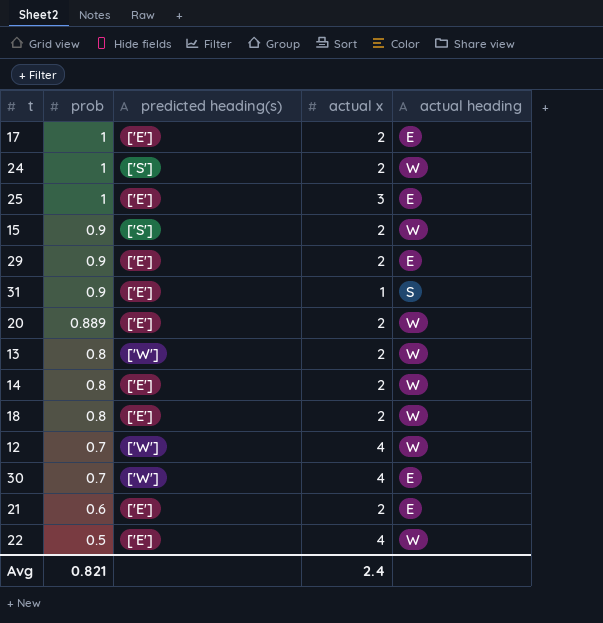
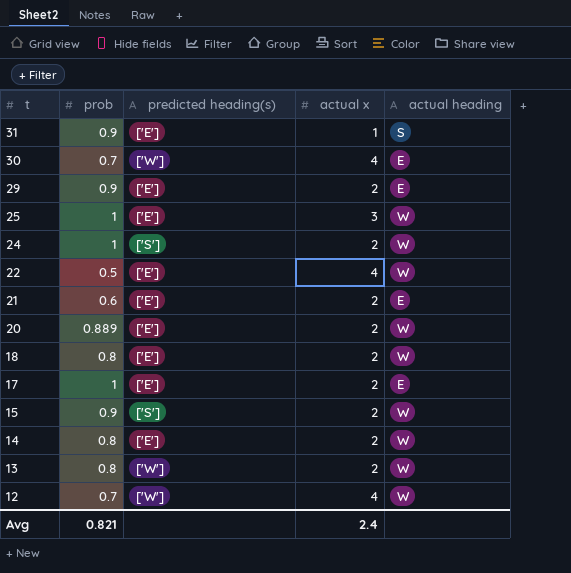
row order: prob descending -> t descending
25 | actual heading: E -> W

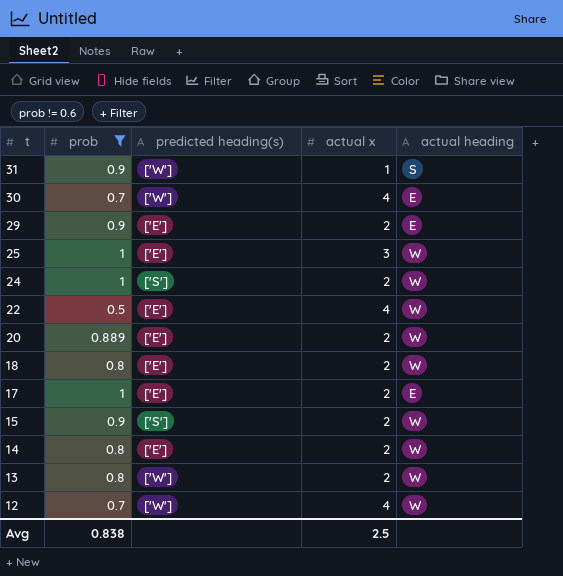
filter: none -> prob != 0.6
31 | predicted heading(s): ['E'] -> ['W']
Avg | prob: 0.821 -> 0.838
Avg | actual x: 2.4 -> 2.5

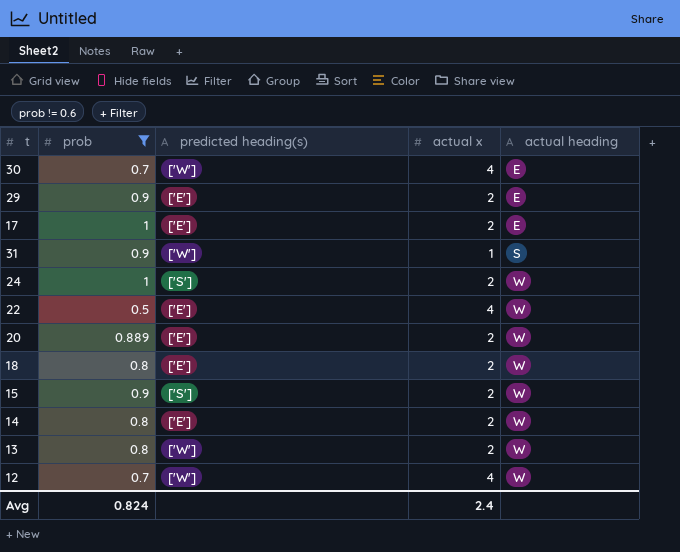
row order: t descending -> actual heading ascending
row 25: 1 | ['E'] | 3 | W -> none
Avg | prob: 0.838 -> 0.824
Avg | actual x: 2.5 -> 2.4

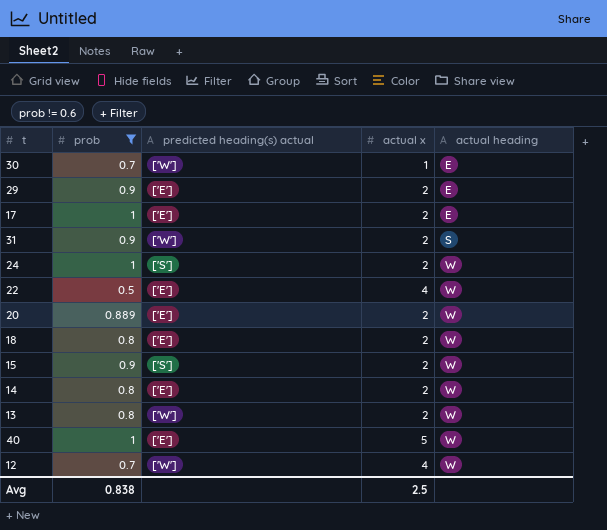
column name: predicted heading(s) -> predicted heading(s) actual
30 | actual x: 4 -> 1
31 | actual x: 1 -> 2
row 40: none -> 1 | ['E'] | 5 | W
Avg | prob: 0.824 -> 0.838
Avg | actual x: 2.4 -> 2.5

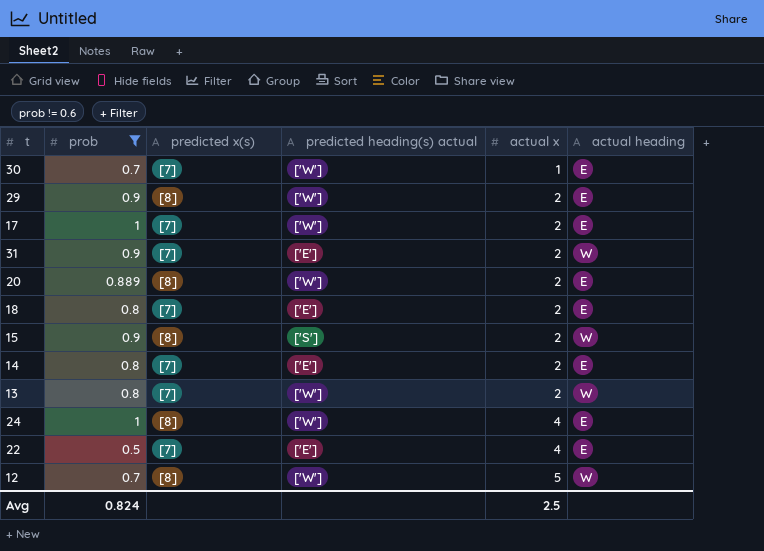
row order: actual heading ascending -> actual x ascending
column predicted x(s) | position: none -> 3
row 40: 1 | ['E'] | 5 | W -> none
29 | predicted heading(s) actual: ['E'] -> ['W']
17 | predicted heading(s) actual: ['E'] -> ['W']
31 | predicted heading(s) actual: ['W'] -> ['E']
31 | actual heading: S -> W
20 | predicted heading(s) actual: ['E'] -> ['W']
20 | actual heading: W -> E
18 | actual heading: W -> E
14 | actual heading: W -> E
24 | predicted heading(s) actual: ['S'] -> ['W']
24 | actual x: 2 -> 4
24 | actual heading: W -> E
22 | actual heading: W -> E
12 | actual x: 4 -> 5
Avg | prob: 0.838 -> 0.824

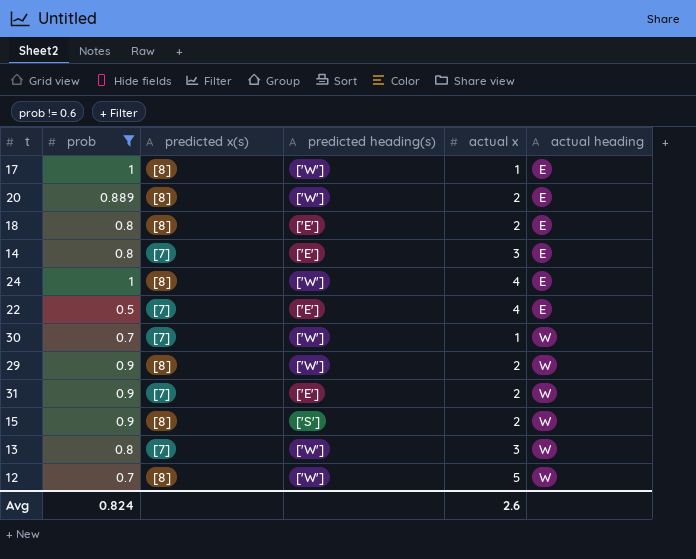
row order: actual x ascending -> actual heading ascending
column name: predicted heading(s) actual -> predicted heading(s)
17 | predicted x(s): [7] -> [8]
17 | actual x: 2 -> 1
18 | predicted x(s): [7] -> [8]
14 | actual x: 2 -> 3
30 | actual heading: E -> W
29 | actual heading: E -> W
13 | actual x: 2 -> 3
Avg | actual x: 2.5 -> 2.6

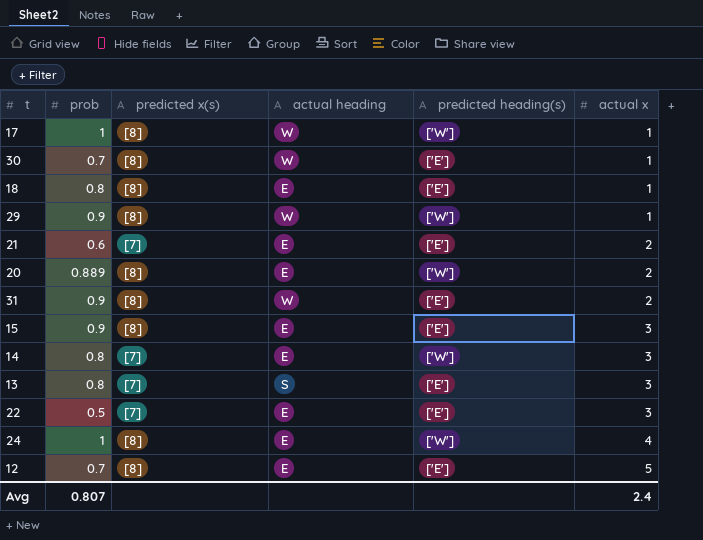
filter: prob != 0.6 -> none
row order: actual heading ascending -> actual x ascending
column actual heading | position: 6 -> 4
17 | actual heading: E -> W
30 | predicted x(s): [7] -> [8]
30 | predicted heading(s): ['W'] -> ['E']
18 | actual x: 2 -> 1
29 | actual x: 2 -> 1
31 | predicted x(s): [7] -> [8]
15 | actual heading: W -> E
15 | predicted heading(s): ['S'] -> ['E']
15 | actual x: 2 -> 3
14 | predicted heading(s): ['E'] -> ['W']
13 | actual heading: W -> S
13 | predicted heading(s): ['W'] -> ['E']
22 | actual x: 4 -> 3
12 | actual heading: W -> E
12 | predicted heading(s): ['W'] -> ['E']
Avg | prob: 0.824 -> 0.807
Avg | actual x: 2.6 -> 2.4

